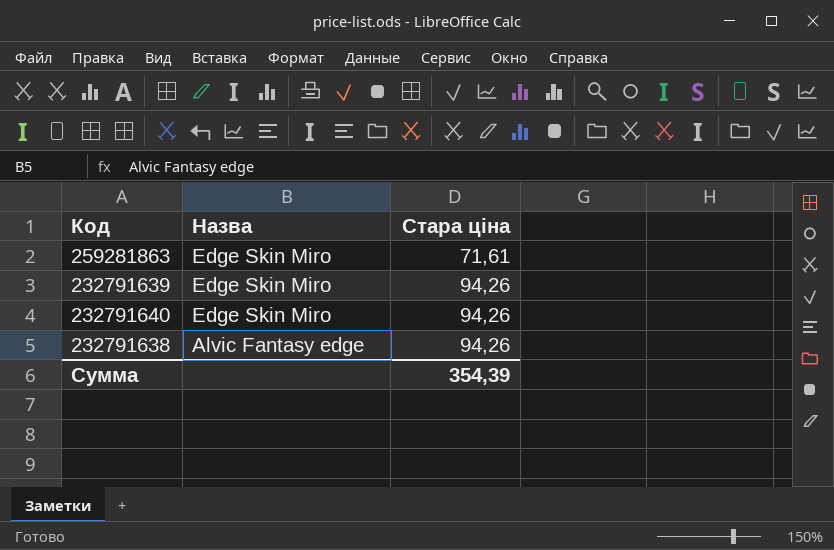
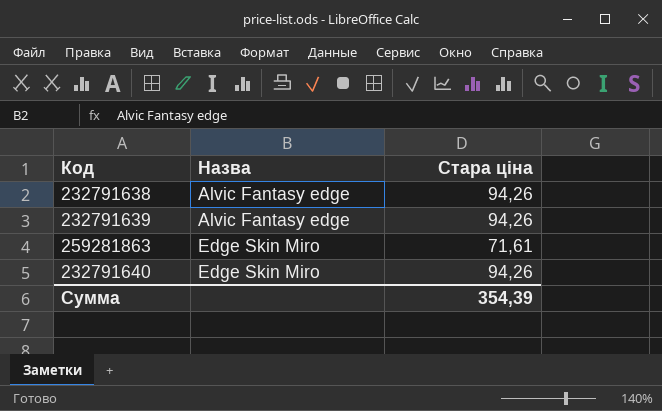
row order: Назва descending -> Назва ascending
232791639 | Назва: Edge Skin Miro -> Alvic Fantasy edge

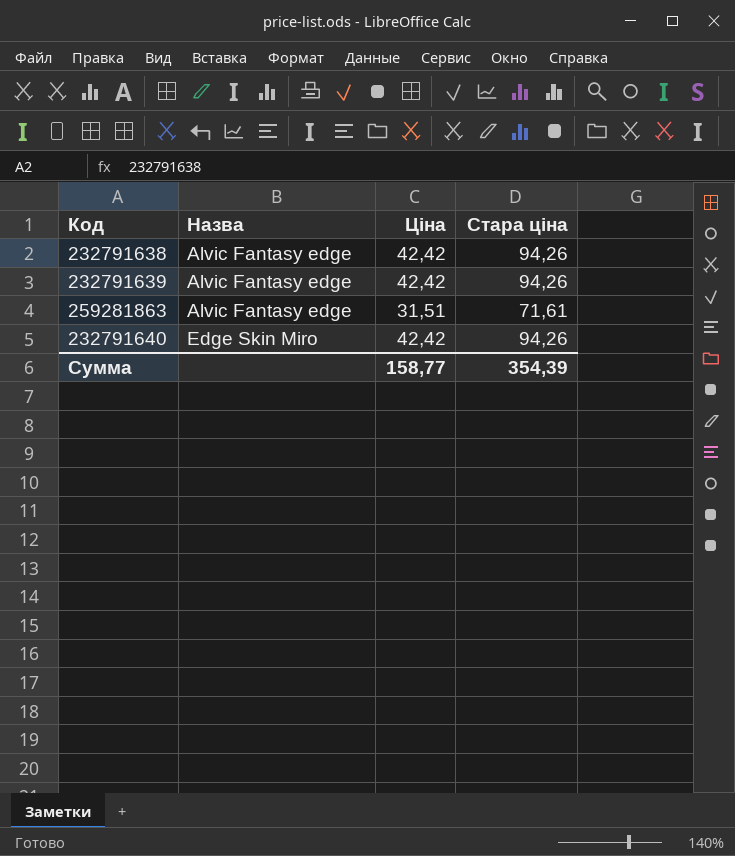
column Ціна | position: none -> 3
259281863 | Назва: Edge Skin Miro -> Alvic Fantasy edge

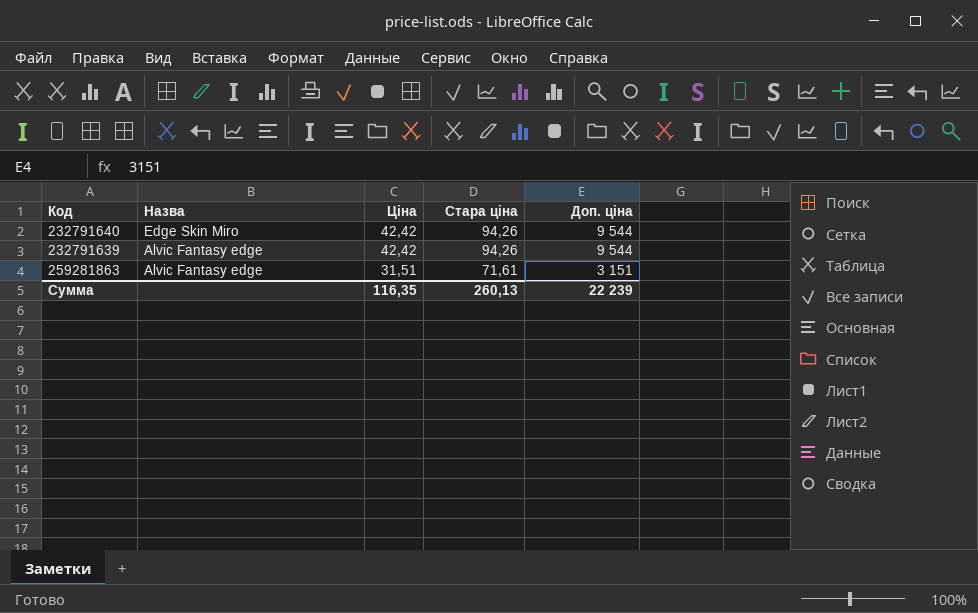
row order: Назва ascending -> Назва descending
column Доп. ціна | position: none -> 5
row 232791638: Alvic Fantasy edge | 42,42 | 94,26 -> none
Сумма | Ціна: 158,77 -> 116,35
Сумма | Стара ціна: 354,39 -> 260,13

